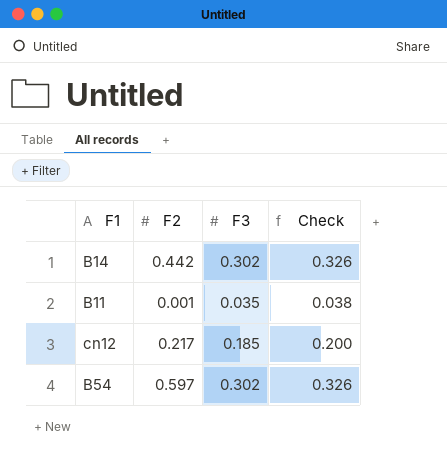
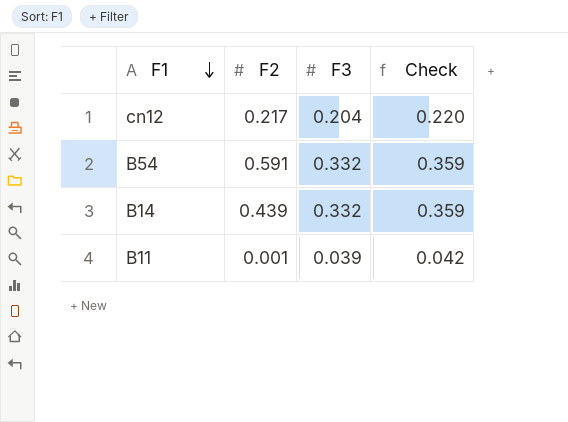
row order: none -> F1 descending
cn12 | F3: 0.185 -> 0.204
cn12 | Check: 0.200 -> 0.220
B54 | F2: 0.597 -> 0.591
B54 | F3: 0.302 -> 0.332
B54 | Check: 0.326 -> 0.359
B14 | F2: 0.442 -> 0.439
B14 | F3: 0.302 -> 0.332
B14 | Check: 0.326 -> 0.359
B11 | F3: 0.035 -> 0.039
B11 | Check: 0.038 -> 0.042

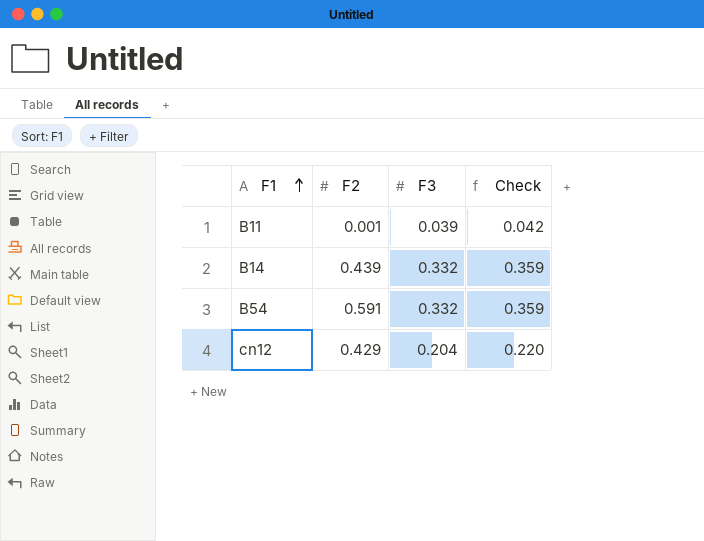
row order: F1 descending -> F1 ascending
cn12 | F2: 0.217 -> 0.429

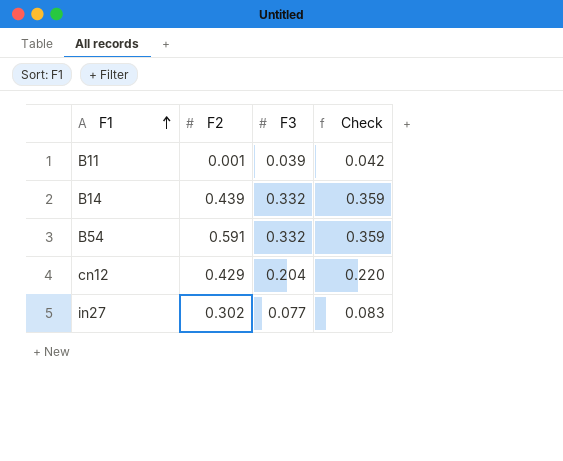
row in27: none -> 0.302 | 0.077 | 0.083

